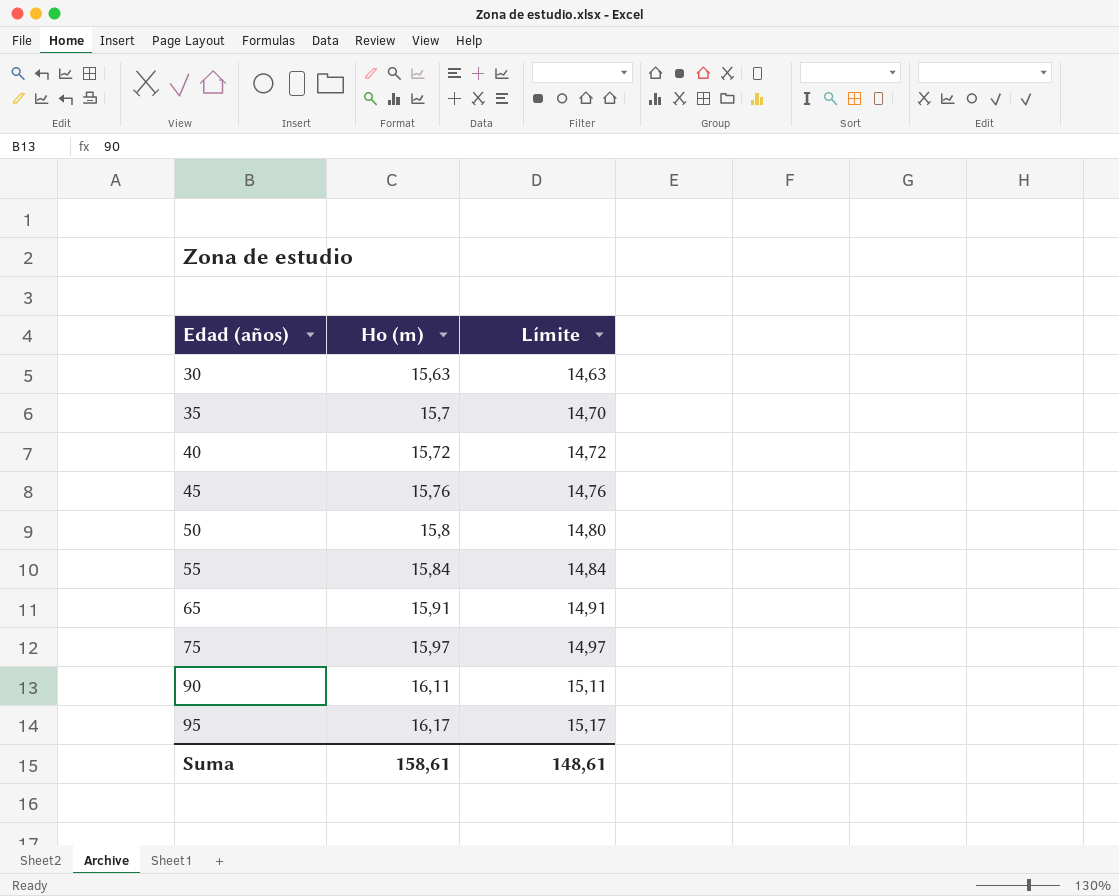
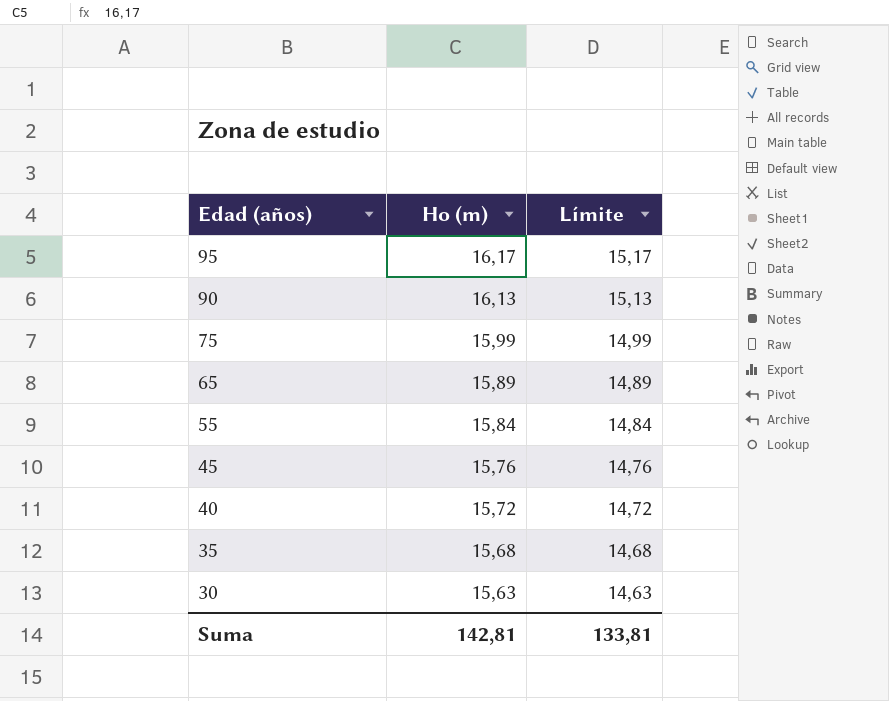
row order: Edad (años) ascending -> Edad (años) descending
row 50: 15,8 | 14,80 -> none
90 | Ho (m): 16,11 -> 16,13
90 | Límite: 15,11 -> 15,13
75 | Ho (m): 15,97 -> 15,99
75 | Límite: 14,97 -> 14,99
65 | Ho (m): 15,91 -> 15,89
65 | Límite: 14,91 -> 14,89
35 | Ho (m): 15,7 -> 15,68
35 | Límite: 14,70 -> 14,68
Suma | Ho (m): 158,61 -> 142,81
Suma | Límite: 148,61 -> 133,81

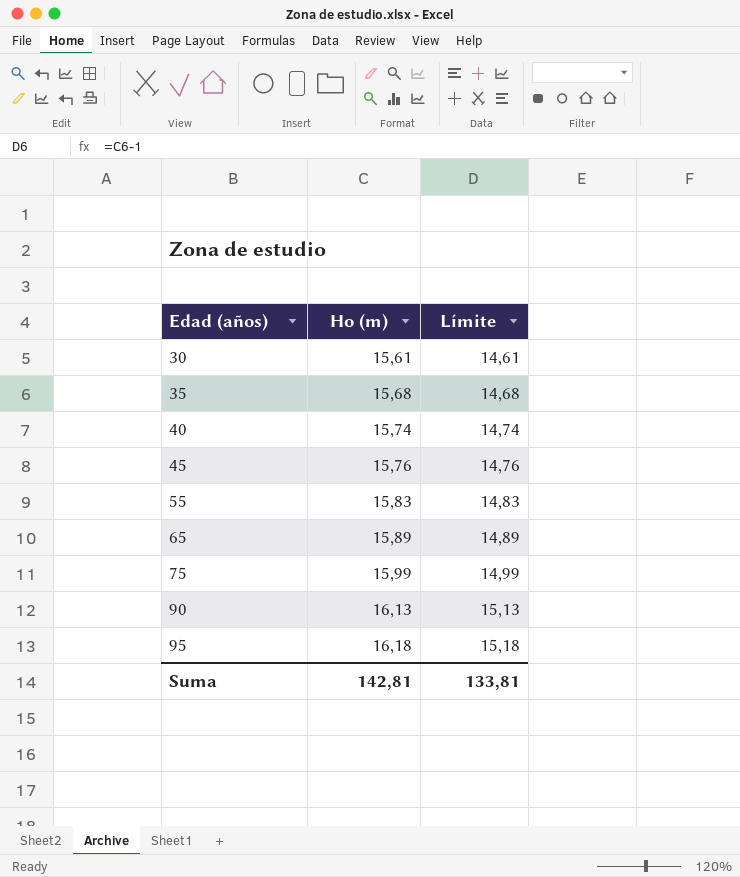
row order: Edad (años) descending -> Edad (años) ascending
30 | Ho (m): 15,63 -> 15,61
30 | Límite: 14,63 -> 14,61
40 | Ho (m): 15,72 -> 15,74
40 | Límite: 14,72 -> 14,74
55 | Ho (m): 15,84 -> 15,83
55 | Límite: 14,84 -> 14,83
95 | Ho (m): 16,17 -> 16,18
95 | Límite: 15,17 -> 15,18

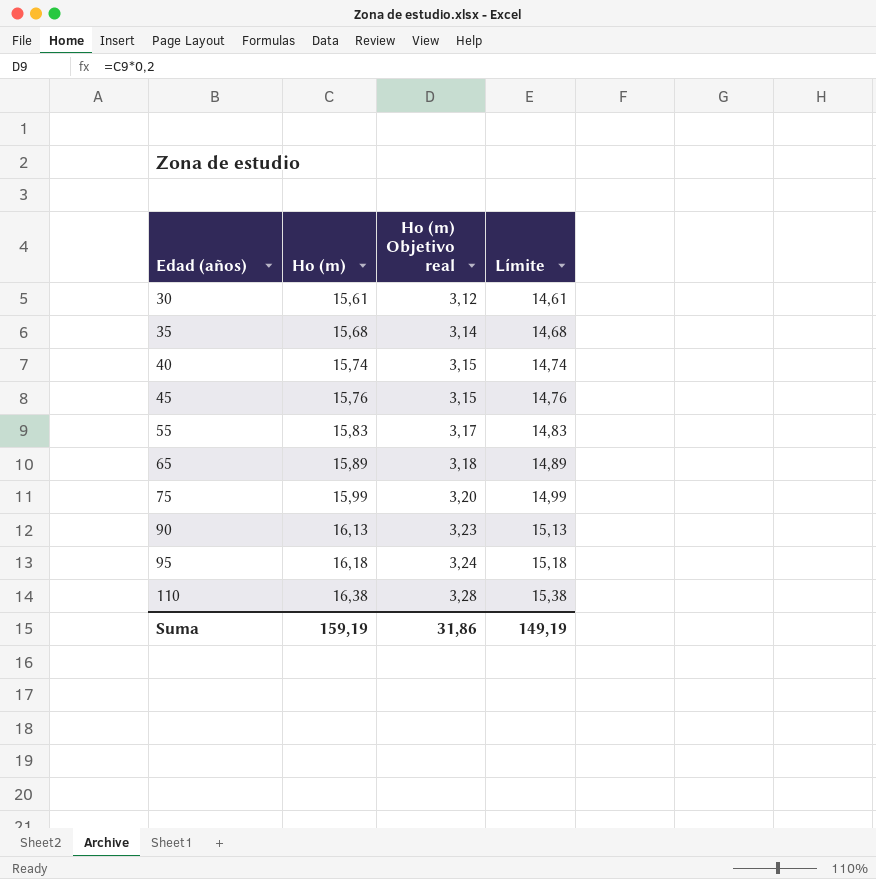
column Ho (m) Objetivo real | formula: none -> [Ho (m)] * 0,2
row 110: none -> 16,38 | 3,28 | 15,38
Suma | Ho (m): 142,81 -> 159,19
Suma | Límite: 133,81 -> 149,19

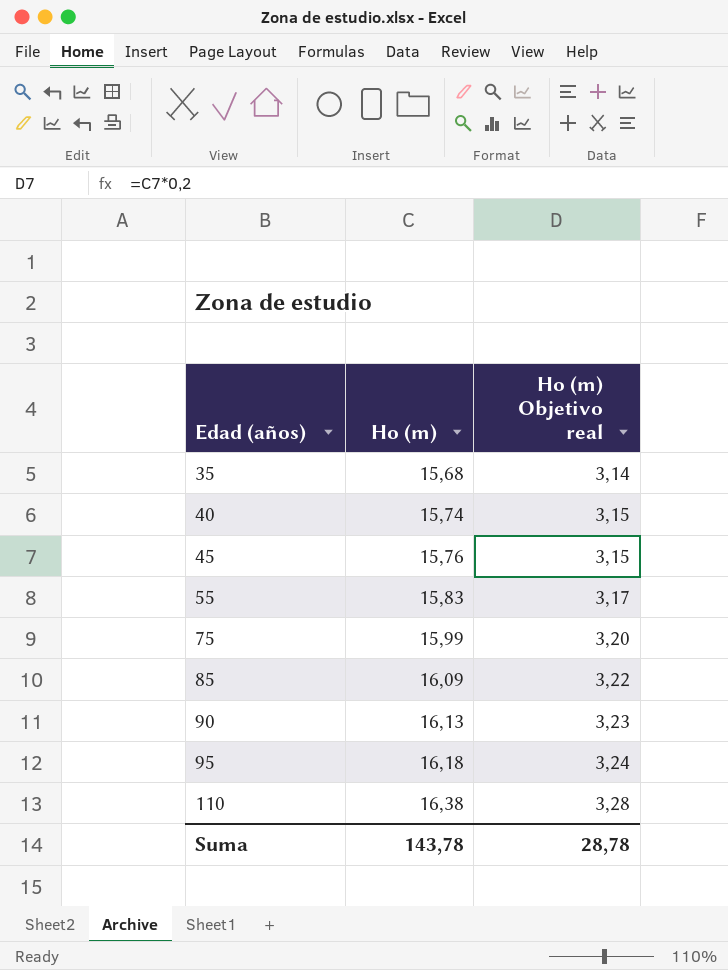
column Límite | formula: [Ho (m)] - 1 -> none
row 30: 15,61 | 3,12 | 14,61 -> none
row 65: 15,89 | 3,18 | 14,89 -> none
row 85: none -> 16,09 | 3,22
Suma | Ho (m): 159,19 -> 143,78
Suma | Ho (m) Objetivo real: 31,86 -> 28,78

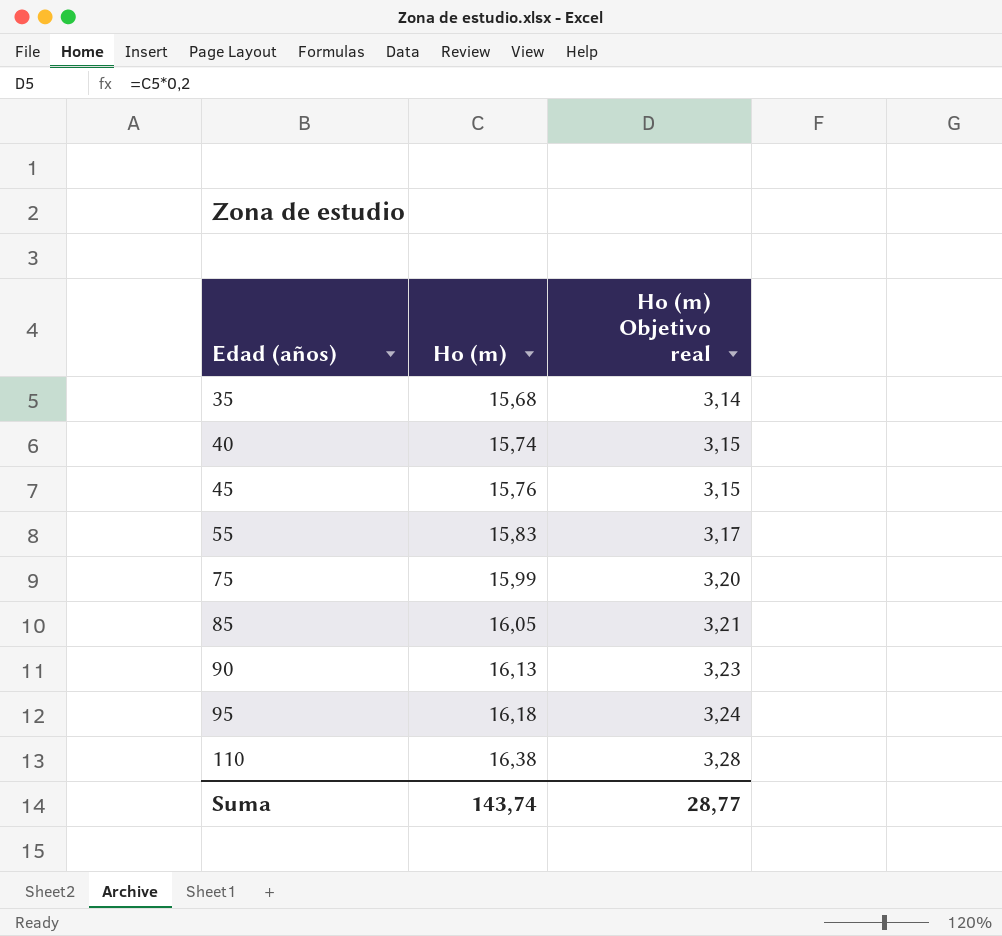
85 | Ho (m): 16,09 -> 16,05
85 | Ho (m) Objetivo real: 3,22 -> 3,21
Suma | Ho (m): 143,78 -> 143,74
Suma | Ho (m) Objetivo real: 28,78 -> 28,77

